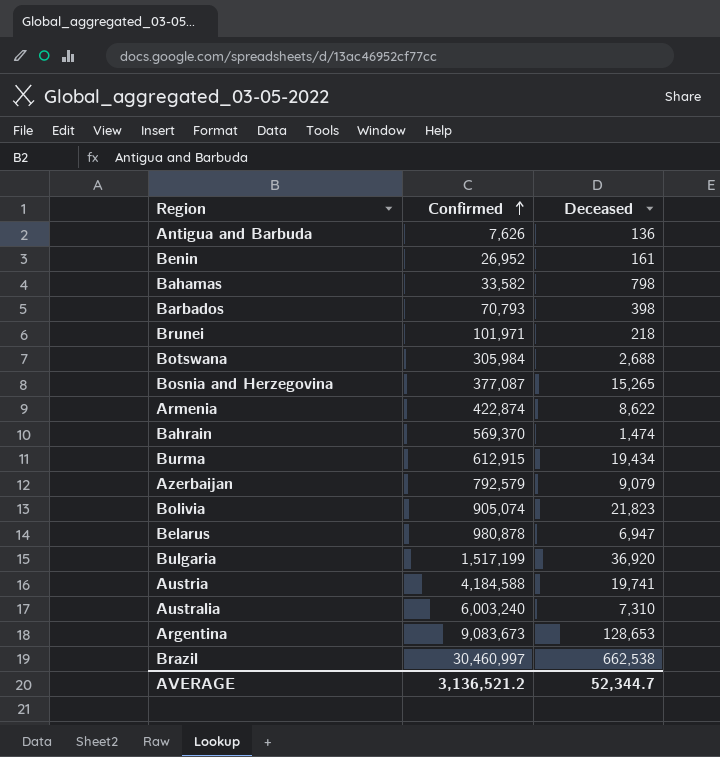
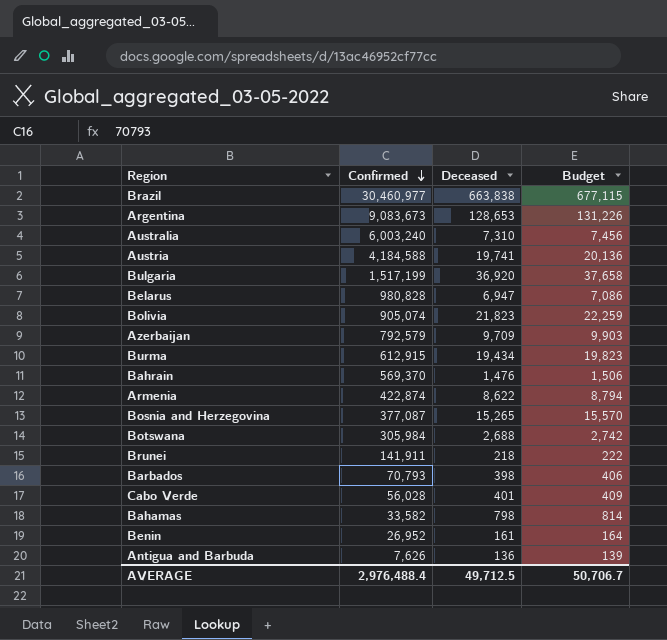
row order: Confirmed ascending -> Confirmed descending
column Budget | formula: none -> [Deceased] * 1.02
Brazil | Confirmed: 30,460,997 -> 30,460,977
Brazil | Deceased: 662,538 -> 663,838
Belarus | Confirmed: 980,878 -> 980,828
Azerbaijan | Deceased: 9,079 -> 9,709
Bahrain | Deceased: 1,474 -> 1,476
Brunei | Confirmed: 101,971 -> 141,911
row Cabo Verde: none -> 56,028 | 401 | 409
AVERAGE | Confirmed: 3,136,521.2 -> 2,976,488.4
AVERAGE | Deceased: 52,344.7 -> 49,712.5

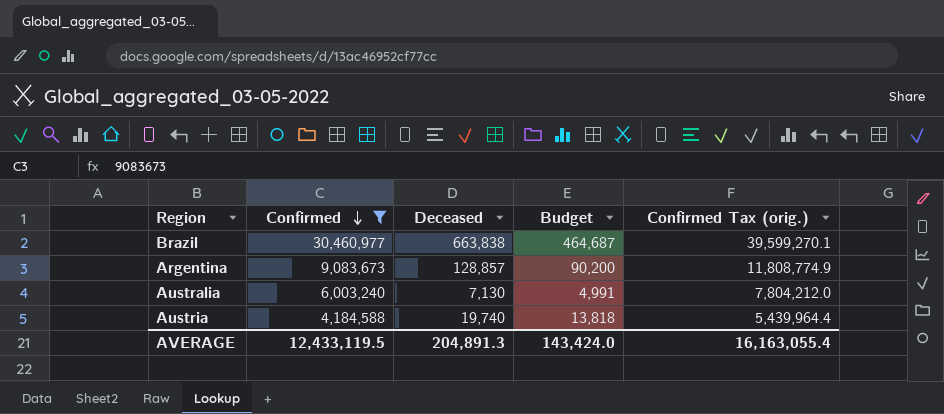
filter: none -> Confirmed >= 4,184,588
column Budget | formula: [Deceased] * 1.02 -> [Deceased] * 0.7
column Confirmed Tax (orig.) | formula: none -> [Confirmed] * 1.3
Argentina | Deceased: 128,653 -> 128,857
Australia | Deceased: 7,310 -> 7,130
Austria | Deceased: 19,741 -> 19,740
AVERAGE | Confirmed: 2,976,488.4 -> 12,433,119.5
AVERAGE | Deceased: 49,712.5 -> 204,891.3
AVERAGE | Budget: 50,706.7 -> 143,424.0

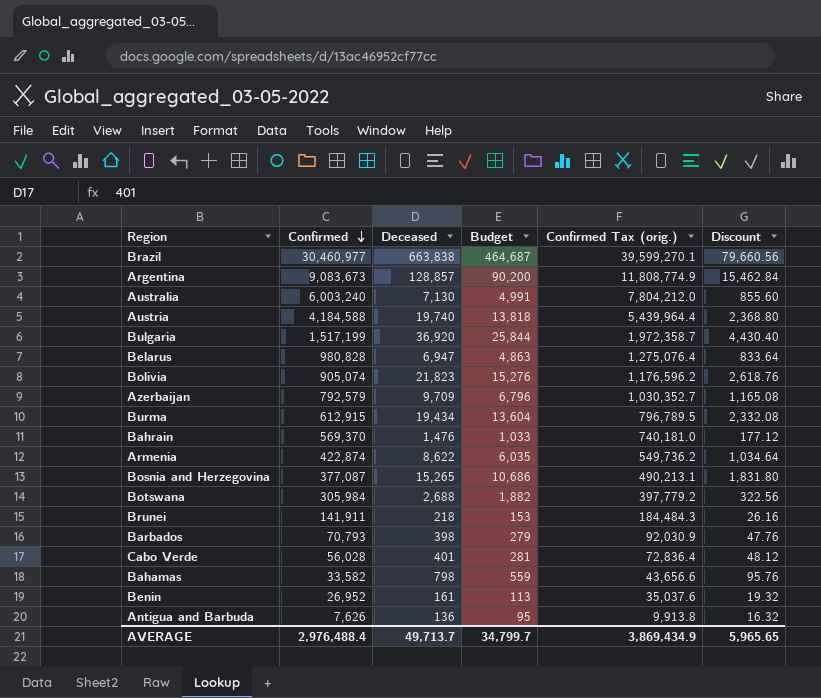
filter: Confirmed >= 4,184,588 -> none
column Discount | formula: none -> [Deceased] * 0.12
AVERAGE | Confirmed: 12,433,119.5 -> 2,976,488.4
AVERAGE | Deceased: 204,891.3 -> 49,713.7
AVERAGE | Budget: 143,424.0 -> 34,799.7
AVERAGE | Confirmed Tax (orig.): 16,163,055.4 -> 3,869,434.9

